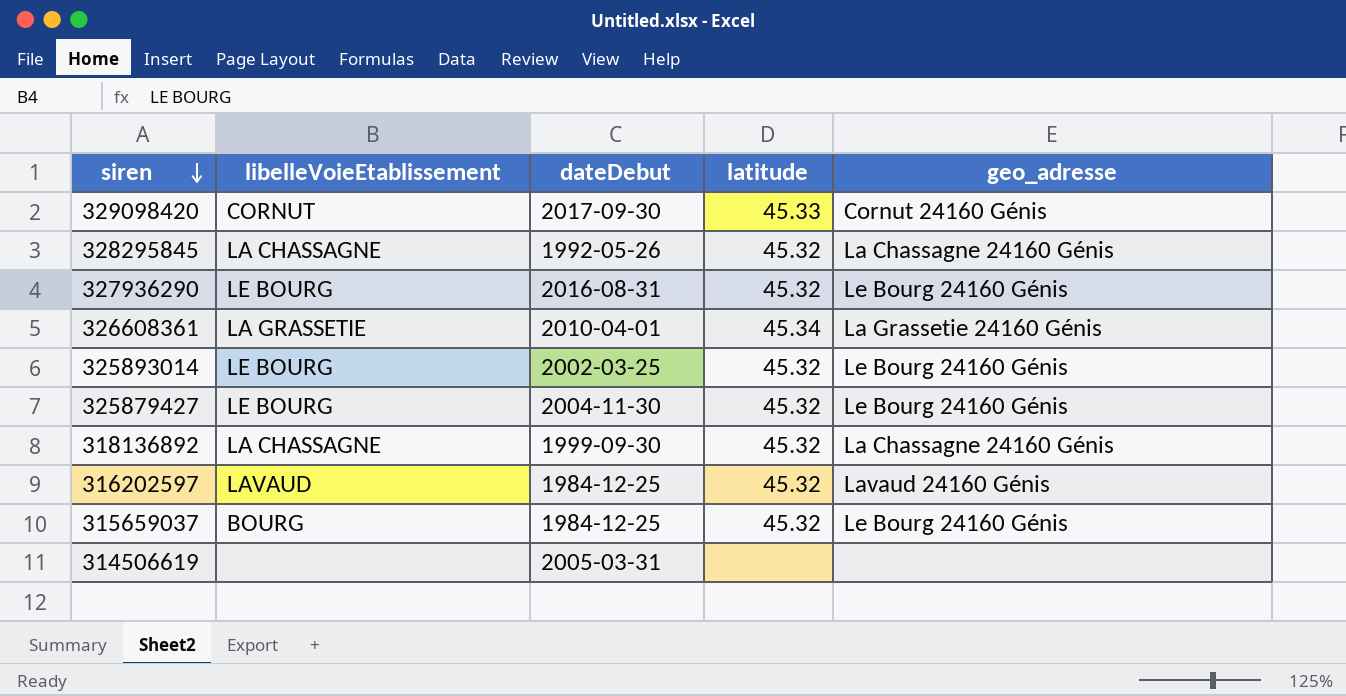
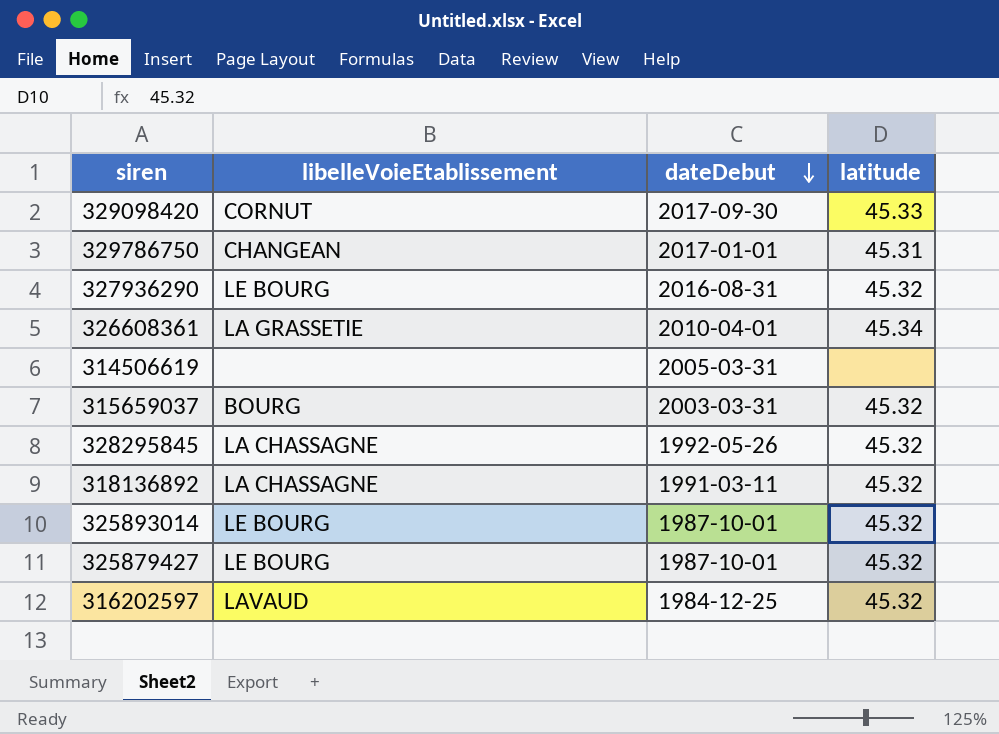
row order: siren descending -> dateDebut descending
column geo_adresse | position: 5 -> none
row 329786750: none -> CHANGEAN | 2017-01-01 | 45.31
315659037 | dateDebut: 1984-12-25 -> 2003-03-31
318136892 | dateDebut: 1999-09-30 -> 1991-03-11
325893014 | dateDebut: 2002-03-25 -> 1987-10-01
325879427 | dateDebut: 2004-11-30 -> 1987-10-01

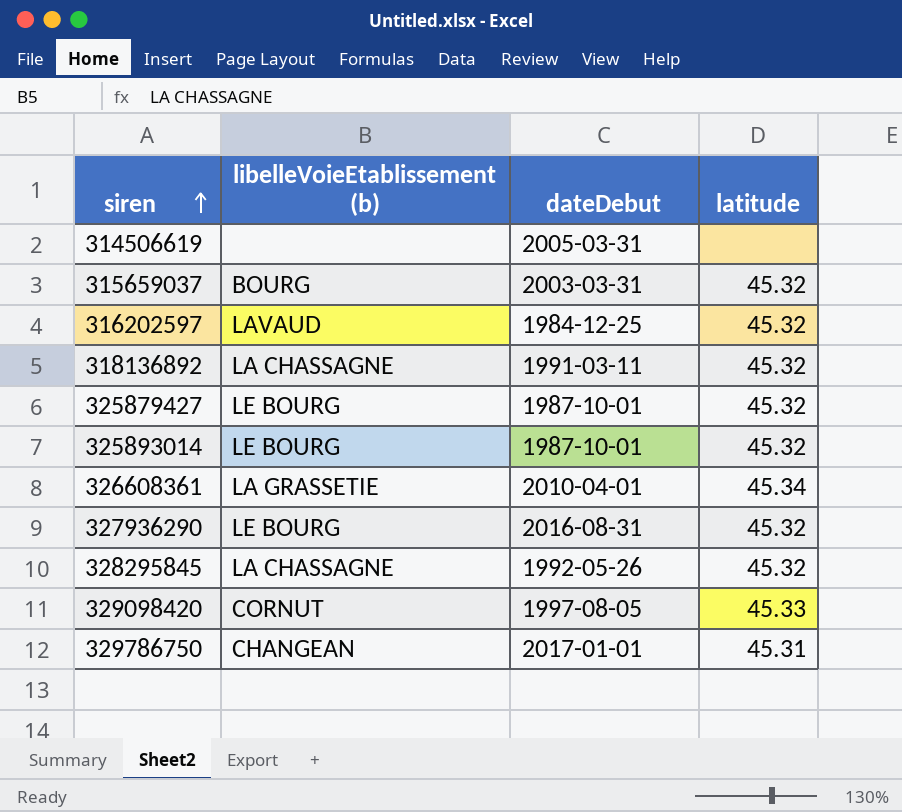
row order: dateDebut descending -> siren ascending
column name: libelleVoieEtablissement -> libelleVoieEtablissement (b)
329098420 | dateDebut: 2017-09-30 -> 1997-08-05

